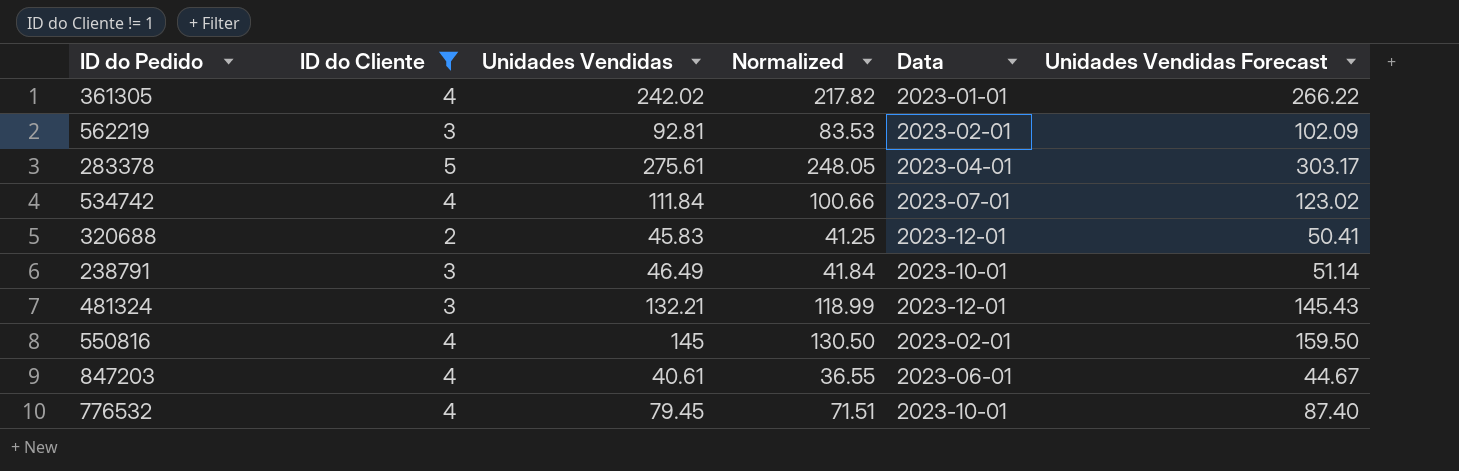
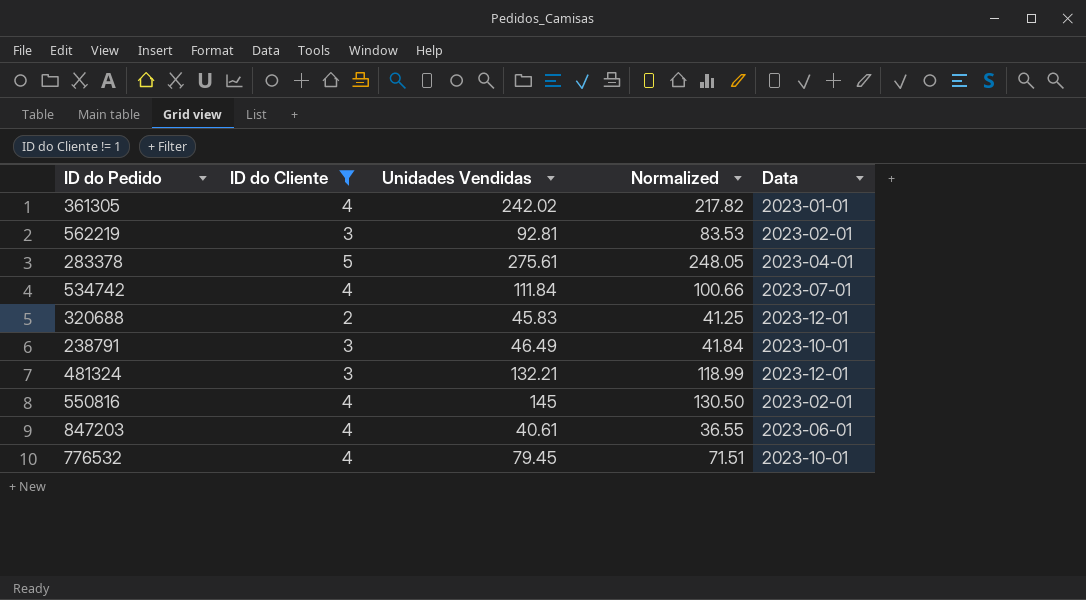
column Unidades Vendidas Forecast | formula: [Unidades Vendidas] * 1.1 -> none

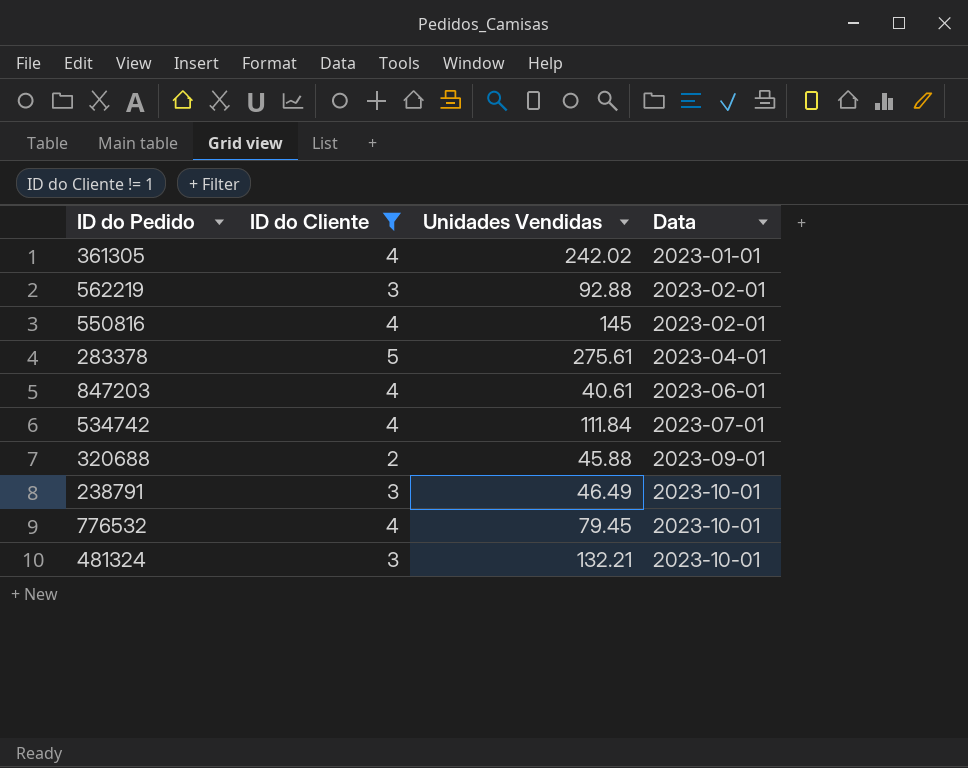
row order: none -> Data ascending
column Normalized | formula: [Unidades Vendidas] * 0.9 -> none
562219 | Unidades Vendidas: 92.81 -> 92.88
320688 | Unidades Vendidas: 45.83 -> 45.88
320688 | Data: 2023-12-01 -> 2023-09-01
481324 | Data: 2023-12-01 -> 2023-10-01

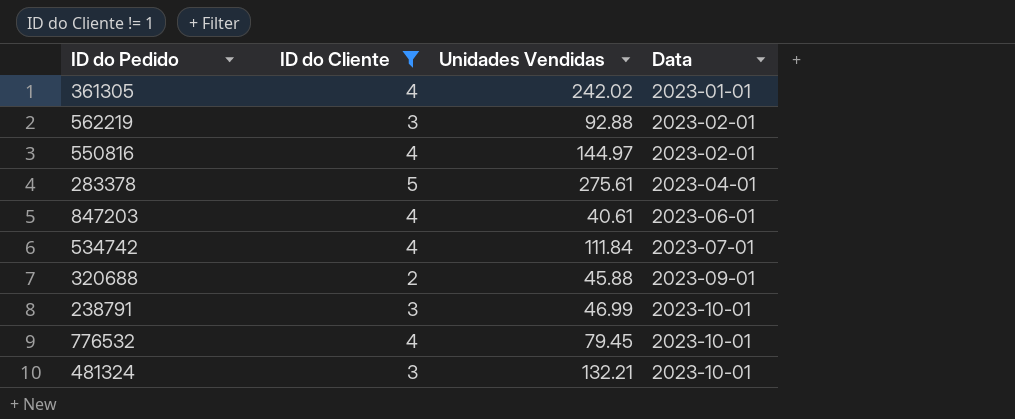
550816 | Unidades Vendidas: 145 -> 144.97
238791 | Unidades Vendidas: 46.49 -> 46.99

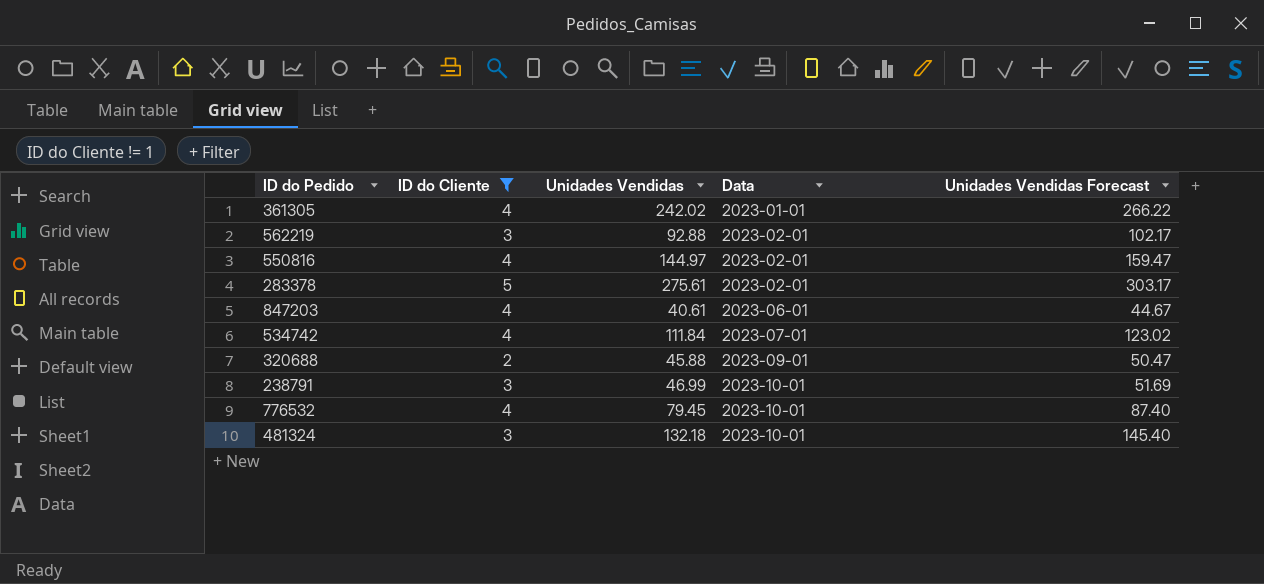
column Unidades Vendidas Forecast | formula: none -> [Unidades Vendidas] * 1.1
283378 | Data: 2023-04-01 -> 2023-02-01
481324 | Unidades Vendidas: 132.21 -> 132.18

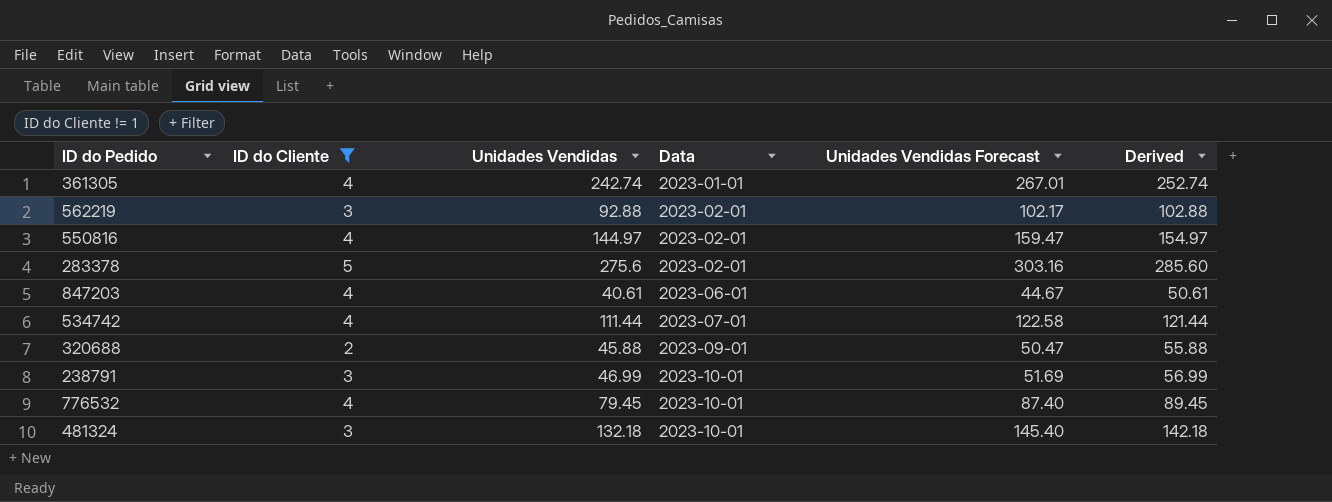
column Derived | formula: none -> [Unidades Vendidas] + 10
361305 | Unidades Vendidas: 242.02 -> 242.74
361305 | Unidades Vendidas Forecast: 266.22 -> 267.01
283378 | Unidades Vendidas: 275.61 -> 275.6
283378 | Unidades Vendidas Forecast: 303.17 -> 303.16
534742 | Unidades Vendidas: 111.84 -> 111.44
534742 | Unidades Vendidas Forecast: 123.02 -> 122.58

